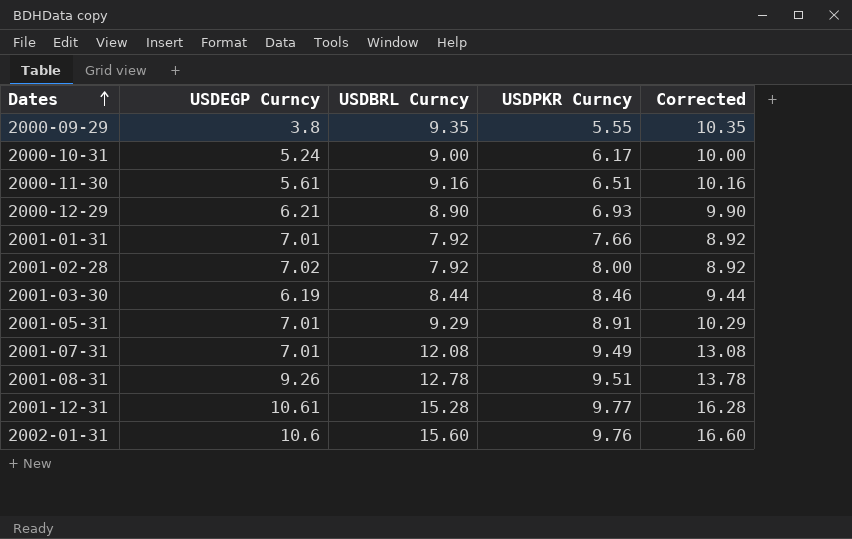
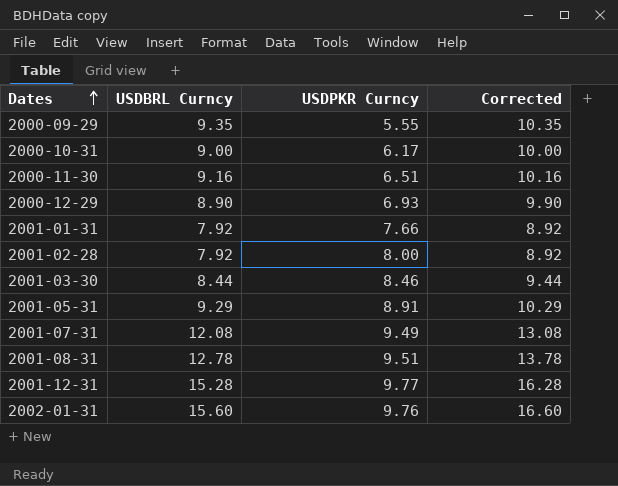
column USDEGP Curncy | position: 2 -> none

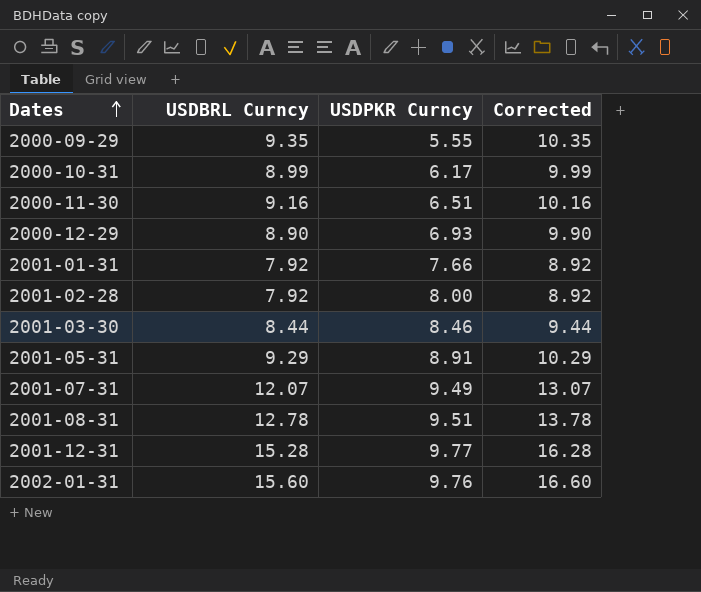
2000-10-31 | USDBRL Curncy: 9.00 -> 8.99
2000-10-31 | Corrected: 10.00 -> 9.99
2001-07-31 | USDBRL Curncy: 12.08 -> 12.07
2001-07-31 | Corrected: 13.08 -> 13.07

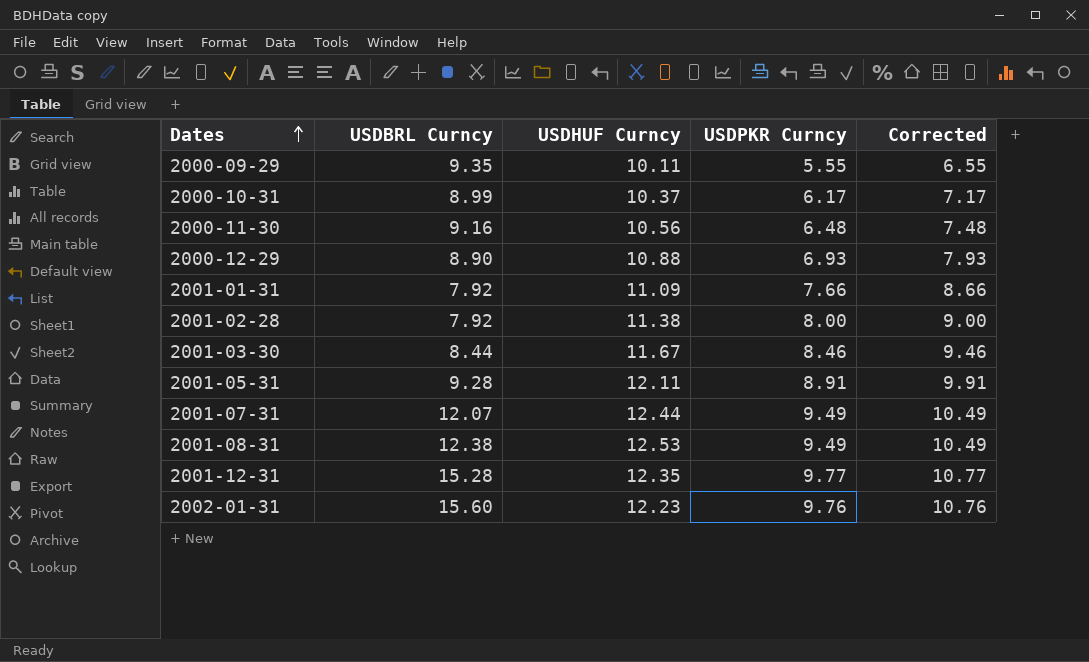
column USDHUF Curncy | position: none -> 3
column Corrected | formula: [USDBRL Curncy] + 1 -> [USDPKR Curncy] + 1
2000-11-30 | USDPKR Curncy: 6.51 -> 6.48
2001-05-31 | USDBRL Curncy: 9.29 -> 9.28
2001-08-31 | USDBRL Curncy: 12.78 -> 12.38
2001-08-31 | USDPKR Curncy: 9.51 -> 9.49

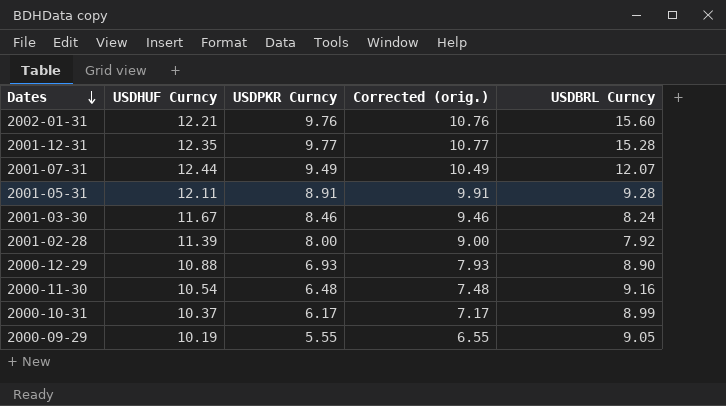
row order: Dates ascending -> Dates descending
column name: Corrected -> Corrected (orig.)
column USDBRL Curncy | position: 2 -> 5
row 2001-01-31: 7.92 | 11.09 | 7.66 | 8.66 -> none
row 2001-08-31: 12.38 | 12.53 | 9.49 | 10.49 -> none
2002-01-31 | USDHUF Curncy: 12.23 -> 12.21
2001-03-30 | USDBRL Curncy: 8.44 -> 8.24
2001-02-28 | USDHUF Curncy: 11.38 -> 11.39
2000-11-30 | USDHUF Curncy: 10.56 -> 10.54
2000-09-29 | USDHUF Curncy: 10.11 -> 10.19
2000-09-29 | USDBRL Curncy: 9.35 -> 9.05

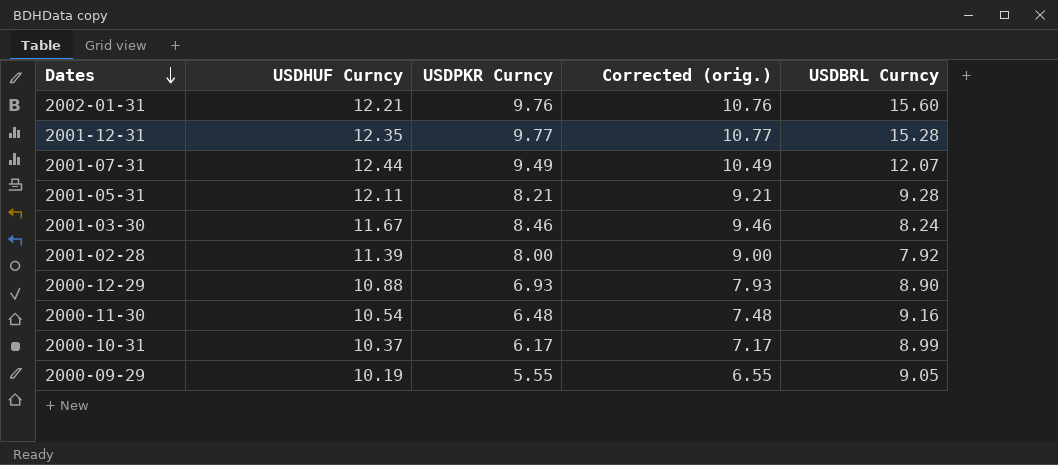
2001-05-31 | USDPKR Curncy: 8.91 -> 8.21
2001-05-31 | Corrected (orig.): 9.91 -> 9.21

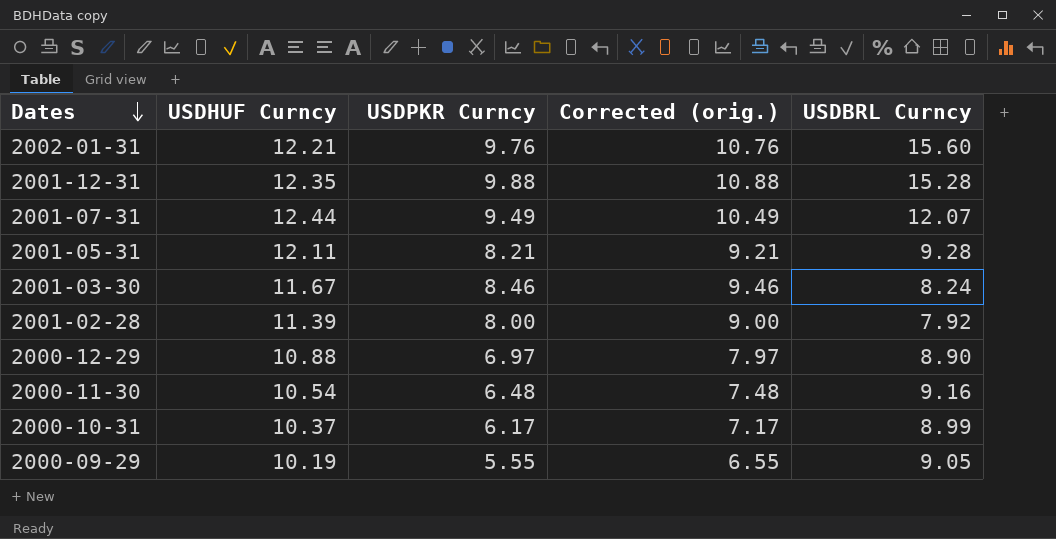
2001-12-31 | USDPKR Curncy: 9.77 -> 9.88
2001-12-31 | Corrected (orig.): 10.77 -> 10.88
2000-12-29 | USDPKR Curncy: 6.93 -> 6.97
2000-12-29 | Corrected (orig.): 7.93 -> 7.97

